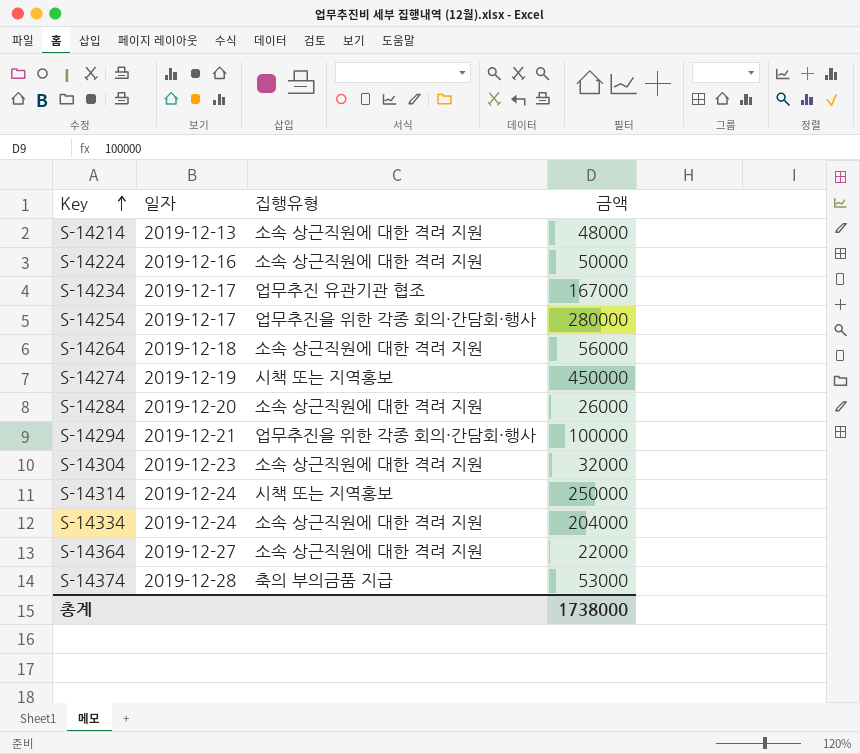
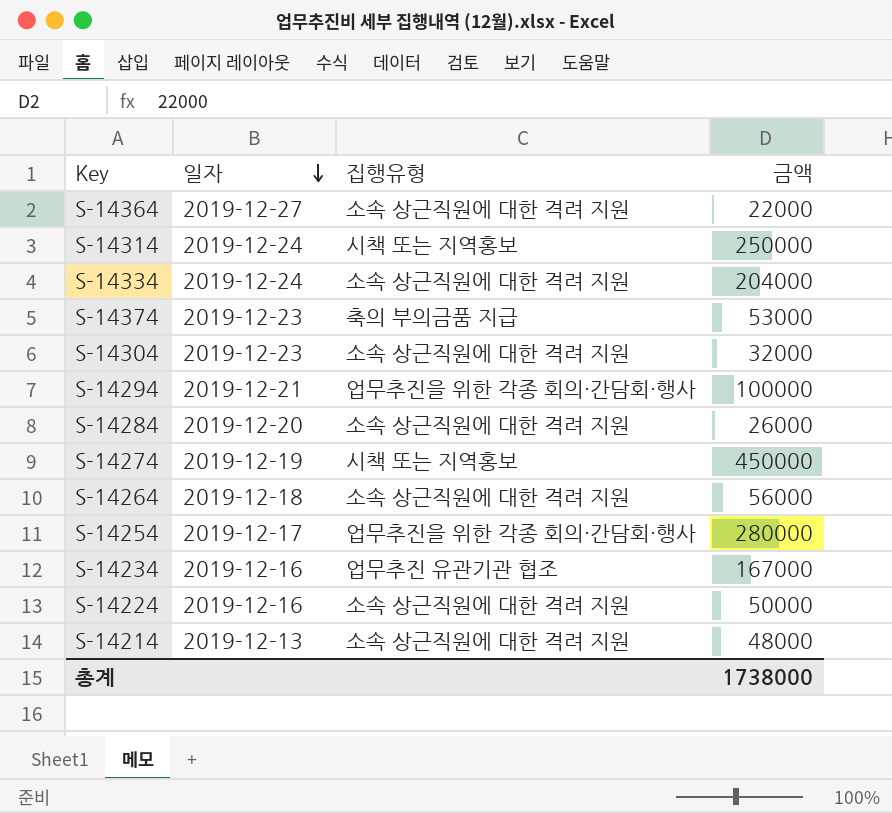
row order: Key ascending -> 일자 descending
S-14374 | 일자: 2019-12-28 -> 2019-12-23
S-14234 | 일자: 2019-12-17 -> 2019-12-16

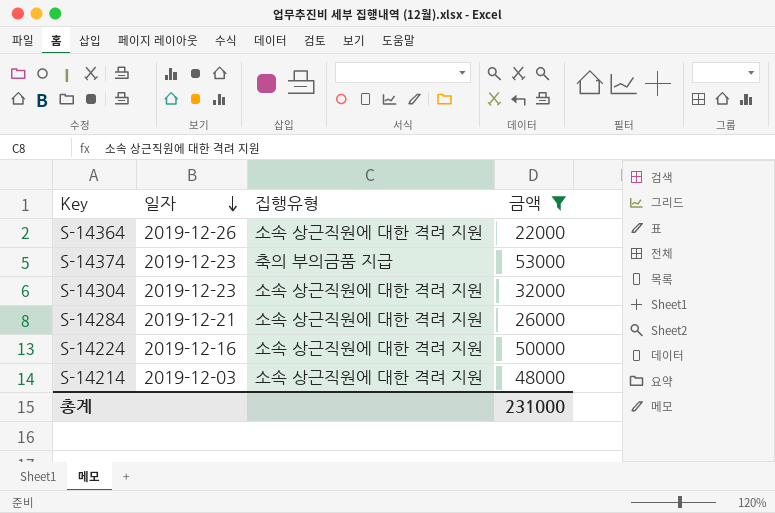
filter: none -> 금액 <= 53000
S-14364 | 일자: 2019-12-27 -> 2019-12-26
S-14284 | 일자: 2019-12-20 -> 2019-12-21
S-14214 | 일자: 2019-12-13 -> 2019-12-03
총계 | 금액: 1738000 -> 231000

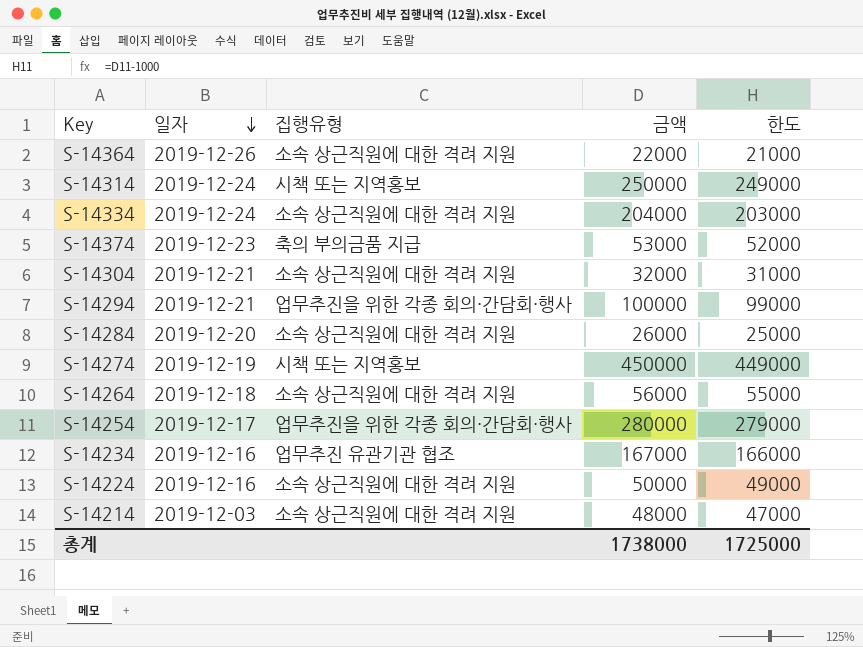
filter: 금액 <= 53000 -> none
column 한도 | formula: none -> [금액] - 1000
S-14304 | 일자: 2019-12-23 -> 2019-12-21
S-14284 | 일자: 2019-12-21 -> 2019-12-20
총계 | 금액: 231000 -> 1738000

